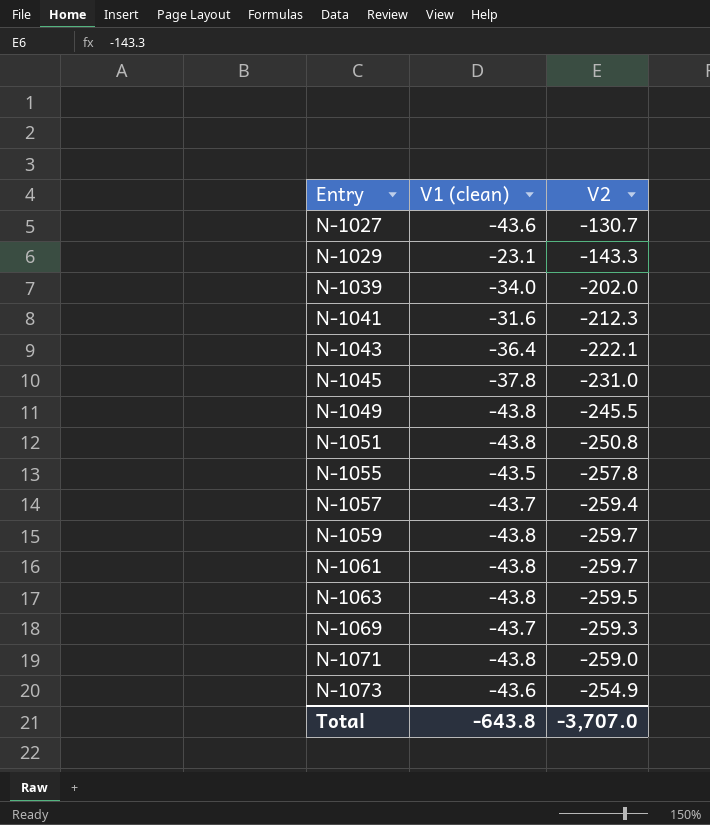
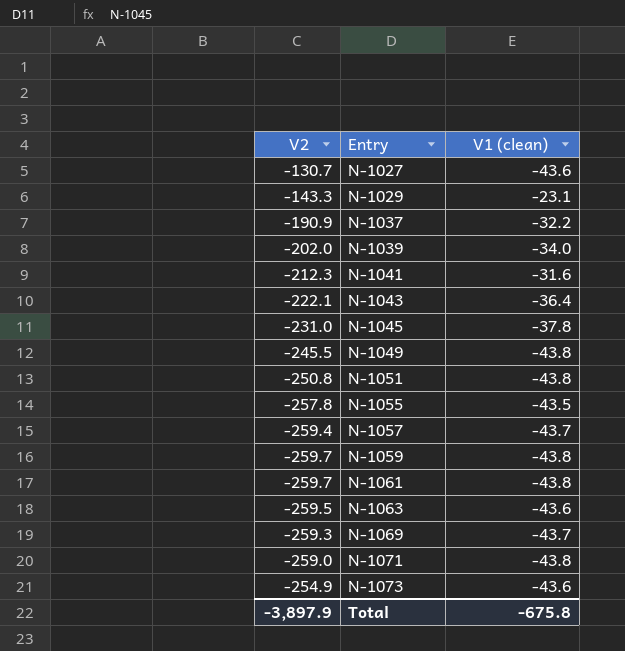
column V2 | position: 3 -> 1
row N-1037: none -> -190.9 | -32.2
N-1063 | V1 (clean): -43.8 -> -43.6
Total | V2: -3,707.0 -> -3,897.9
Total | V1 (clean): -643.8 -> -675.8

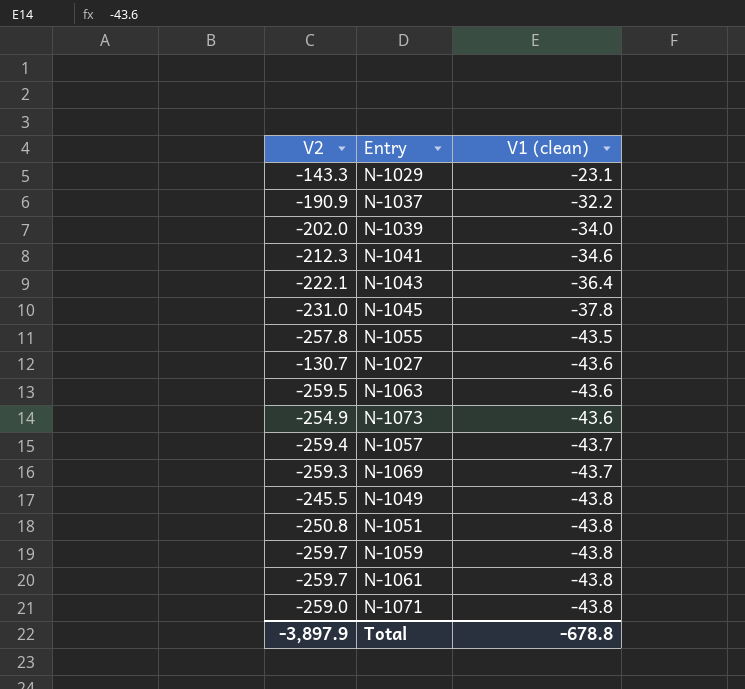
row order: Entry ascending -> V1 (clean) descending
N-1041 | V1 (clean): -31.6 -> -34.6
Total | V1 (clean): -675.8 -> -678.8

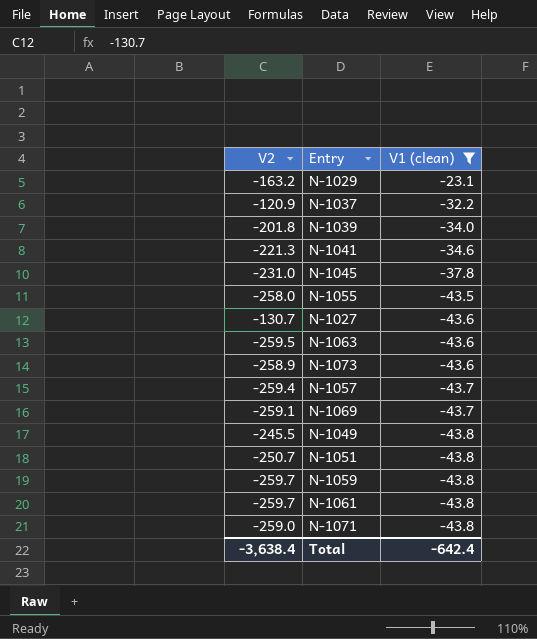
filter: none -> V1 (clean) != -36.4
N-1029 | V2: -143.3 -> -163.2
N-1037 | V2: -190.9 -> -120.9
N-1039 | V2: -202.0 -> -201.8
N-1041 | V2: -212.3 -> -221.3
N-1055 | V2: -257.8 -> -258.0
N-1073 | V2: -254.9 -> -258.9
N-1069 | V2: -259.3 -> -259.1
N-1051 | V2: -250.8 -> -250.7
Total | V2: -3,897.9 -> -3,638.4
Total | V1 (clean): -678.8 -> -642.4

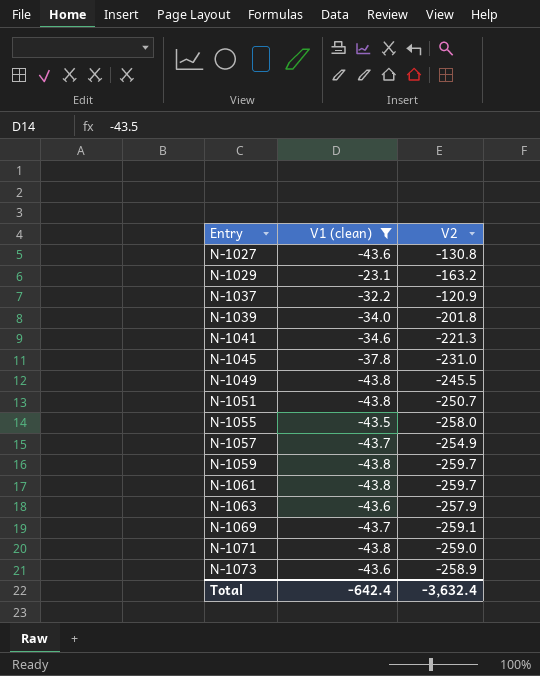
row order: V1 (clean) descending -> Entry ascending
column V2 | position: 1 -> 3
N-1027 | V2: -130.7 -> -130.8
N-1057 | V2: -259.4 -> -254.9
N-1063 | V2: -259.5 -> -257.9
Total | V2: -3,638.4 -> -3,632.4

